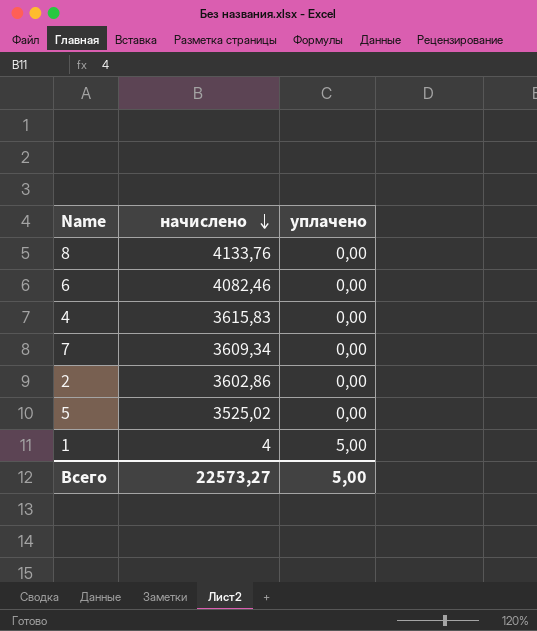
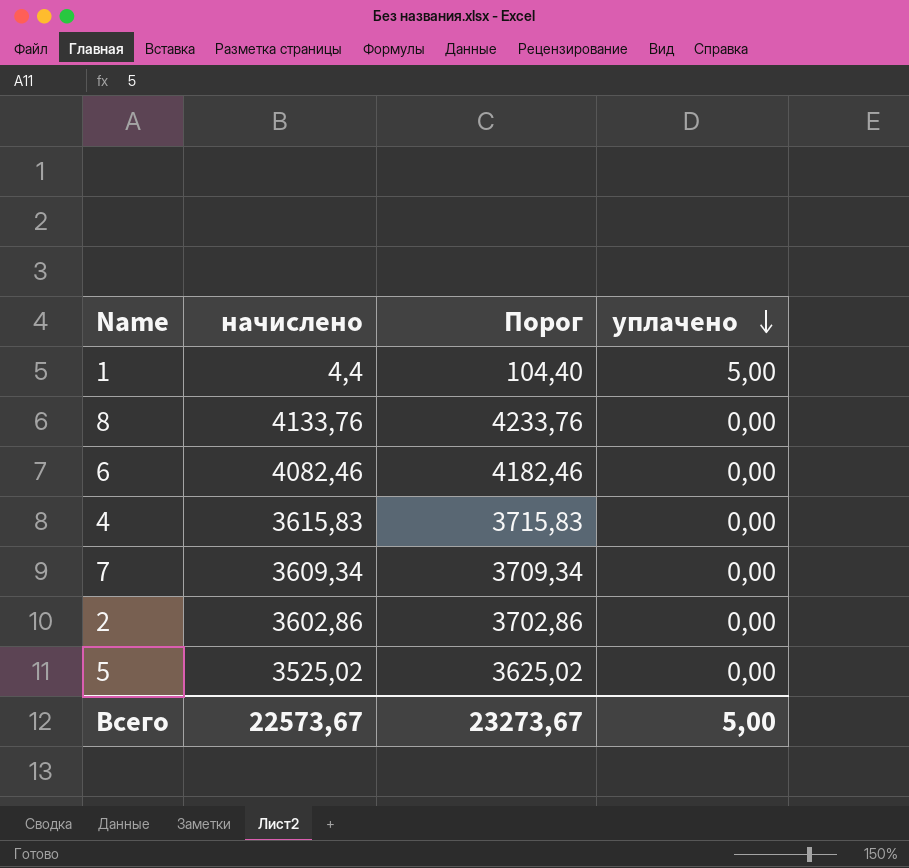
row order: начислено descending -> уплачено descending
column Порог | formula: none -> [начислено] + 100
1 | начислено: 4 -> 4,4
Всего | начислено: 22573,27 -> 22573,67

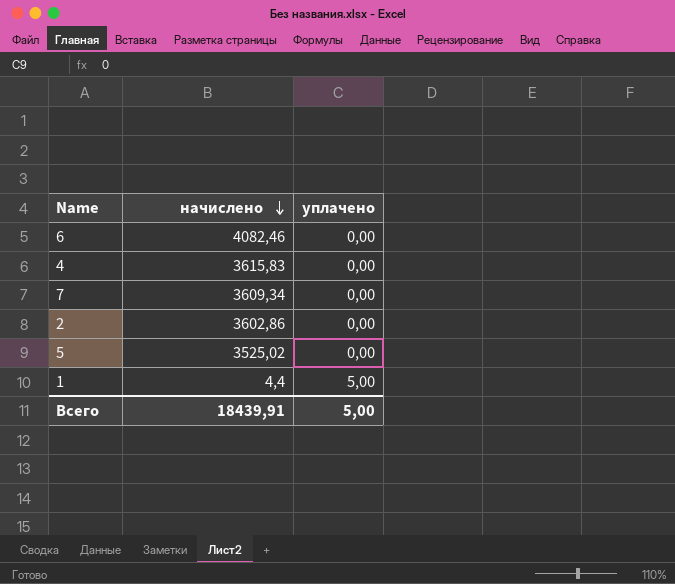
row order: уплачено descending -> начислено descending
column Порог | formula: [начислено] + 100 -> none
row 8: 4133,76 | 4233,76 | 0,00 -> none
Всего | начислено: 22573,67 -> 18439,91

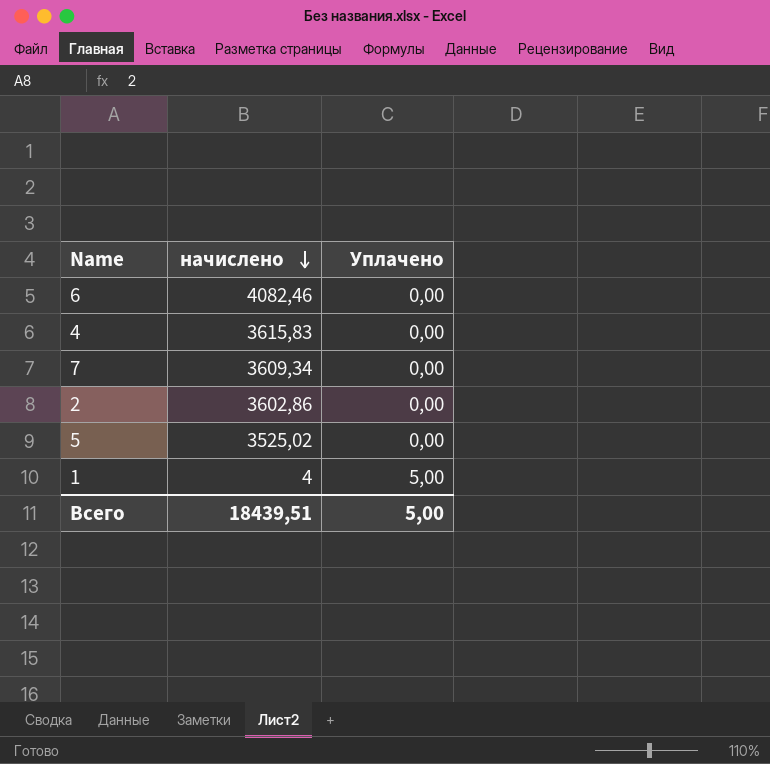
column name: уплачено -> Уплачено
1 | начислено: 4,4 -> 4
Всего | начислено: 18439,91 -> 18439,51

